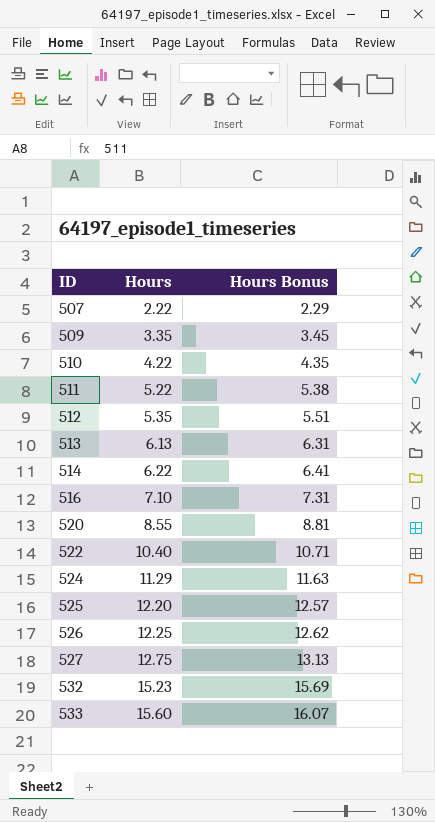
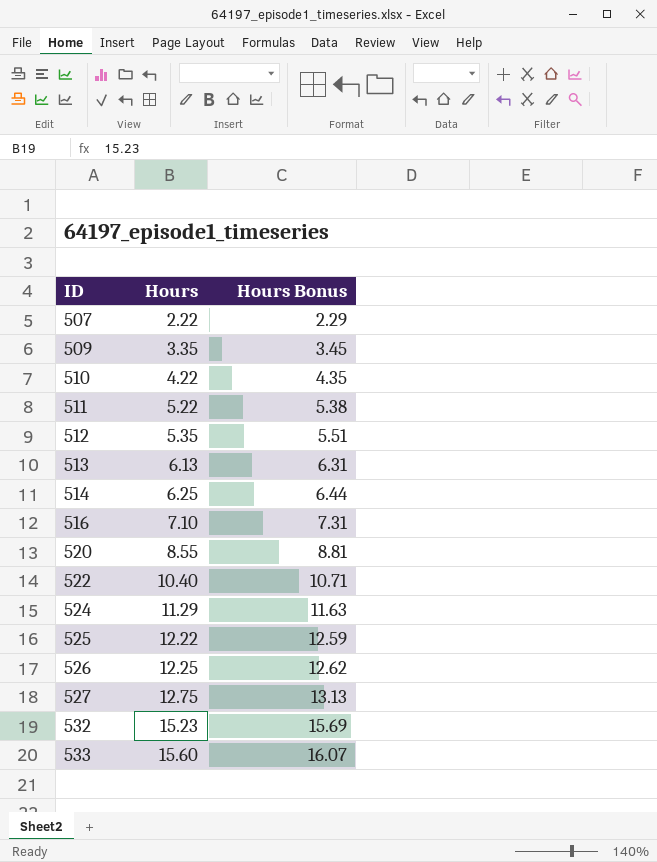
514 | Hours: 6.22 -> 6.25
514 | Hours Bonus: 6.41 -> 6.44
525 | Hours: 12.20 -> 12.22
525 | Hours Bonus: 12.57 -> 12.59

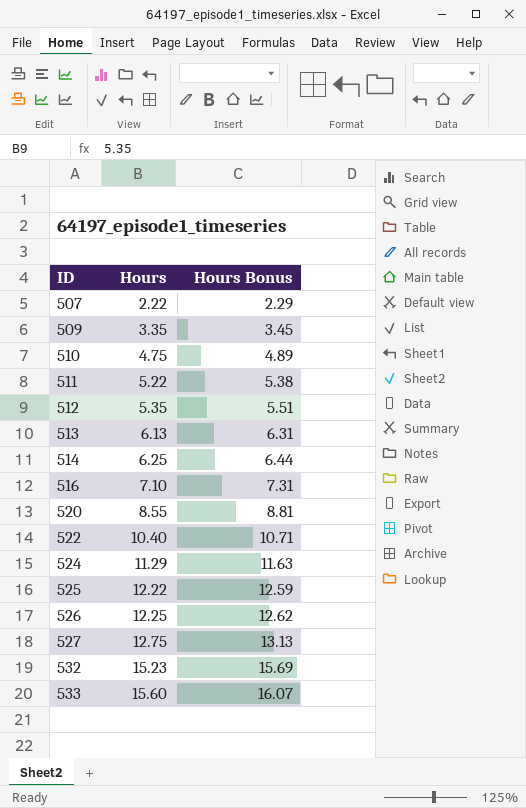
510 | Hours: 4.22 -> 4.75
510 | Hours Bonus: 4.35 -> 4.89

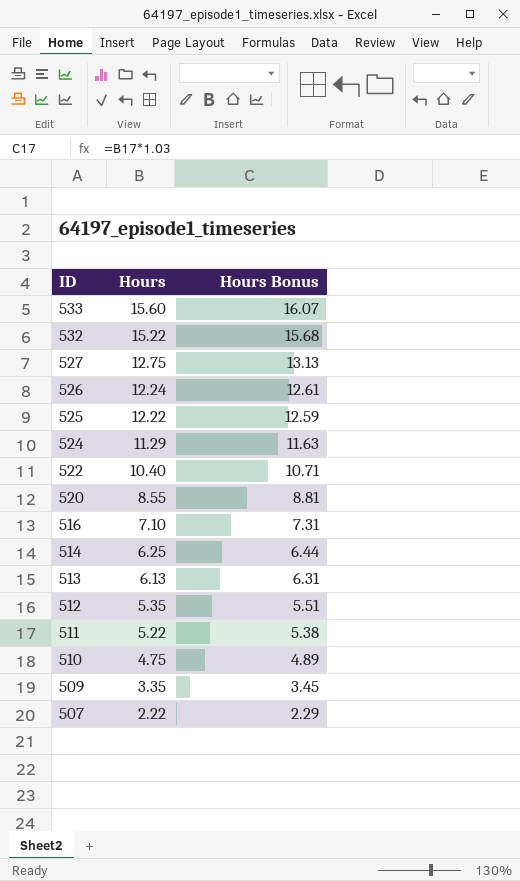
row order: ID ascending -> ID descending
532 | Hours: 15.23 -> 15.22
532 | Hours Bonus: 15.69 -> 15.68
526 | Hours: 12.25 -> 12.24
526 | Hours Bonus: 12.62 -> 12.61

